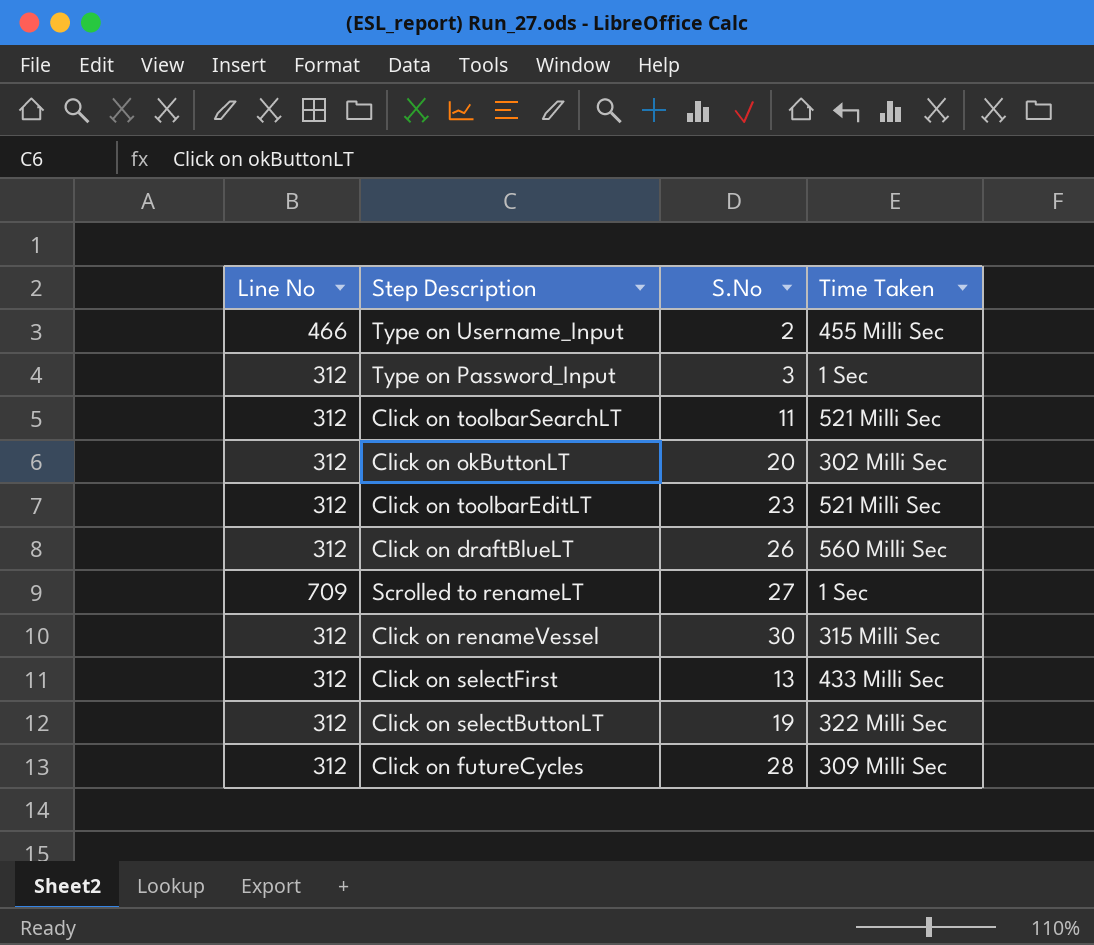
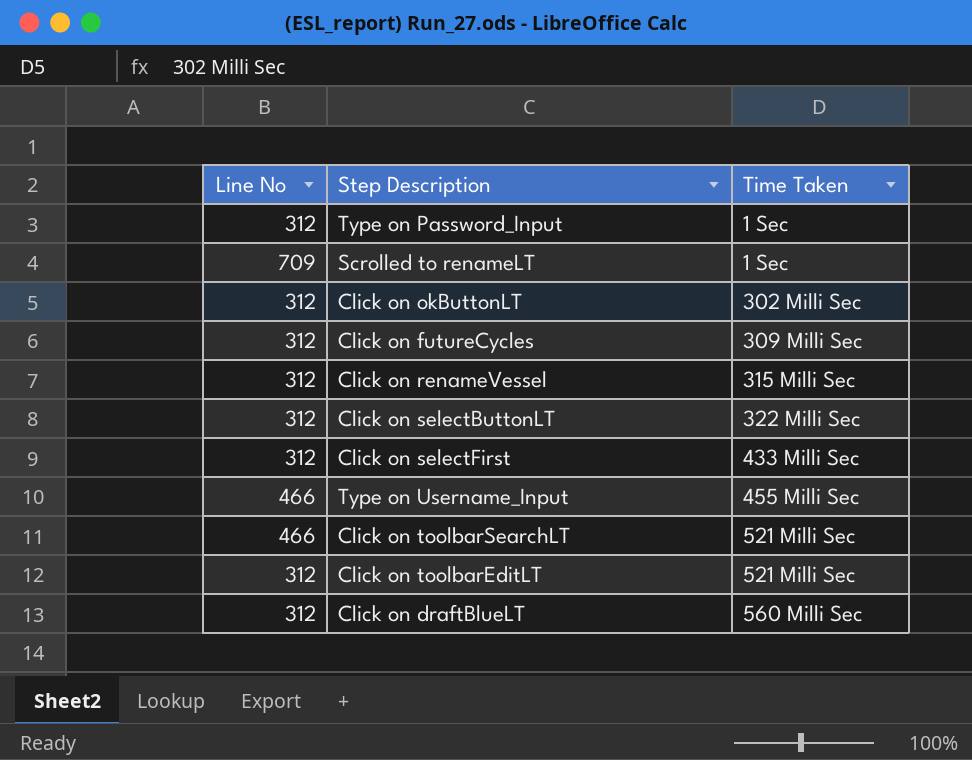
row order: none -> Time Taken ascending
column S.No | position: 3 -> none
Click on toolbarSearchLT | Line No: 312 -> 466

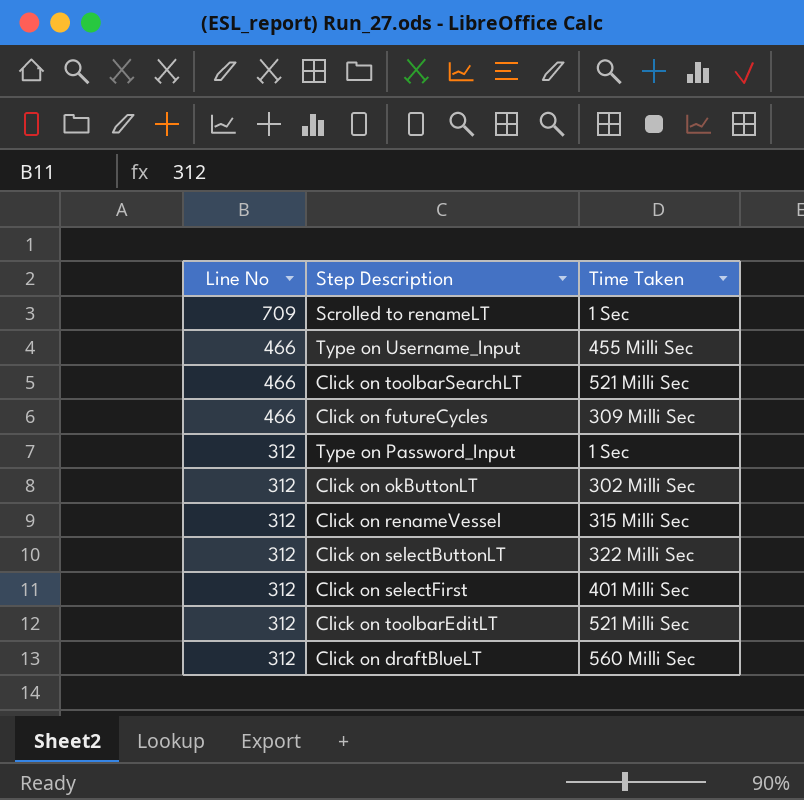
row order: Time Taken ascending -> Line No descending
Click on futureCycles | Line No: 312 -> 466
Click on selectFirst | Time Taken: 433 Milli Sec -> 401 Milli Sec

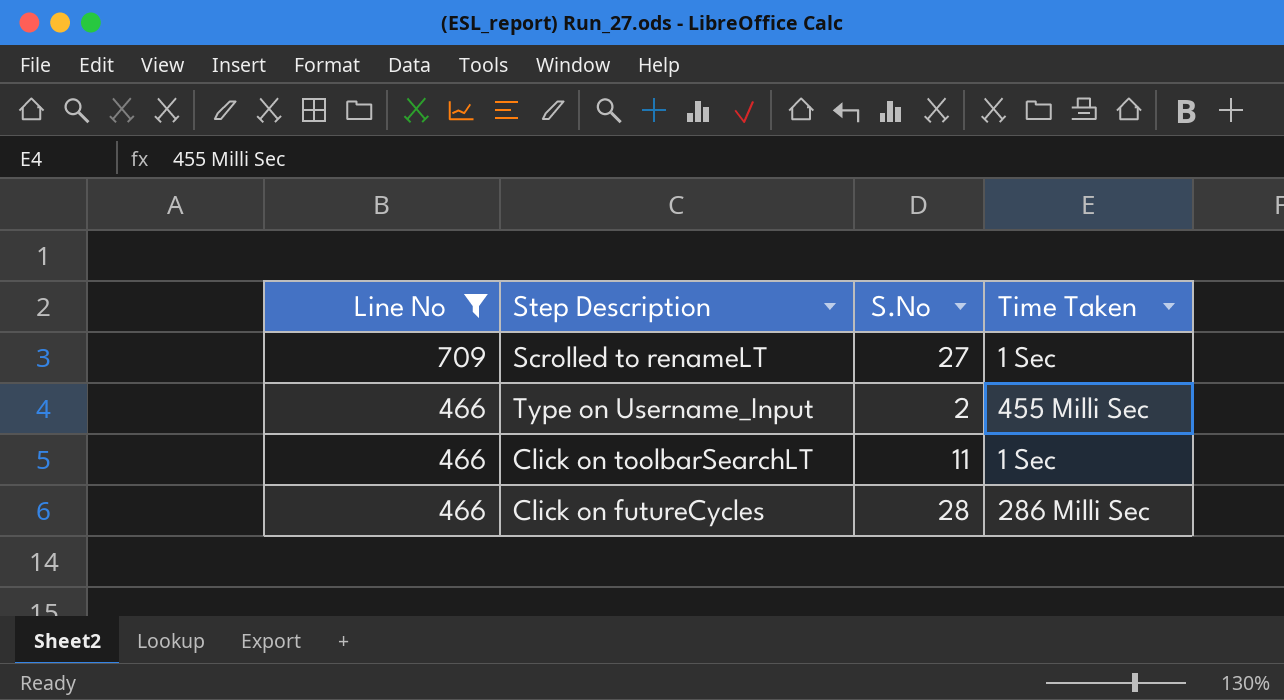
filter: none -> Line No != 312
column S.No | position: none -> 3
Click on toolbarSearchLT | Time Taken: 521 Milli Sec -> 1 Sec
Click on futureCycles | Time Taken: 309 Milli Sec -> 286 Milli Sec

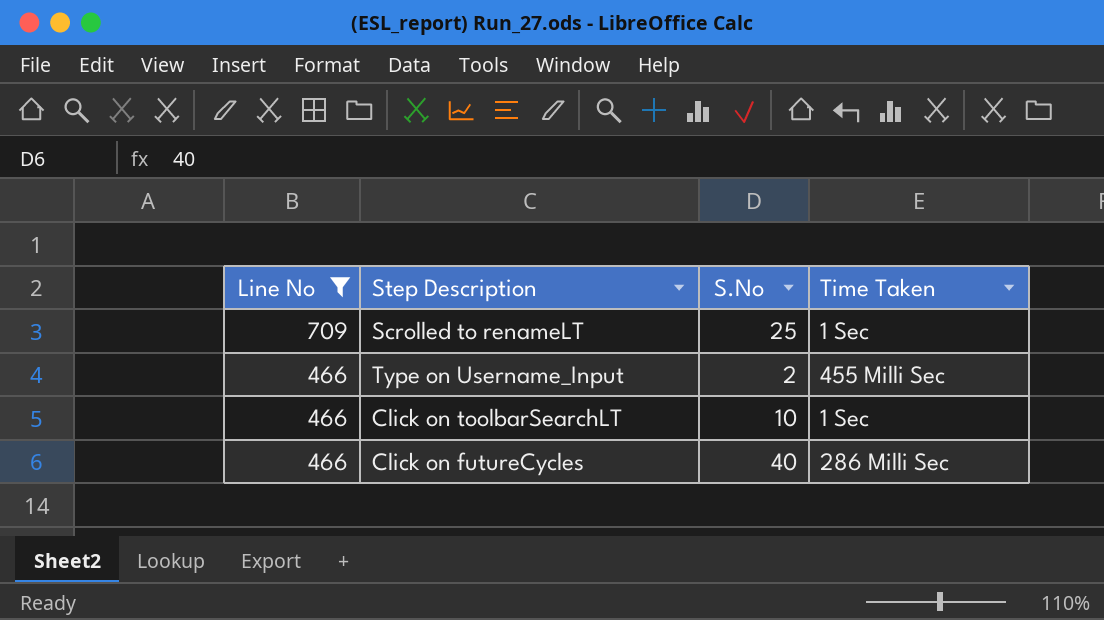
Scrolled to renameLT | S.No: 27 -> 25
Click on toolbarSearchLT | S.No: 11 -> 10
Click on futureCycles | S.No: 28 -> 40

